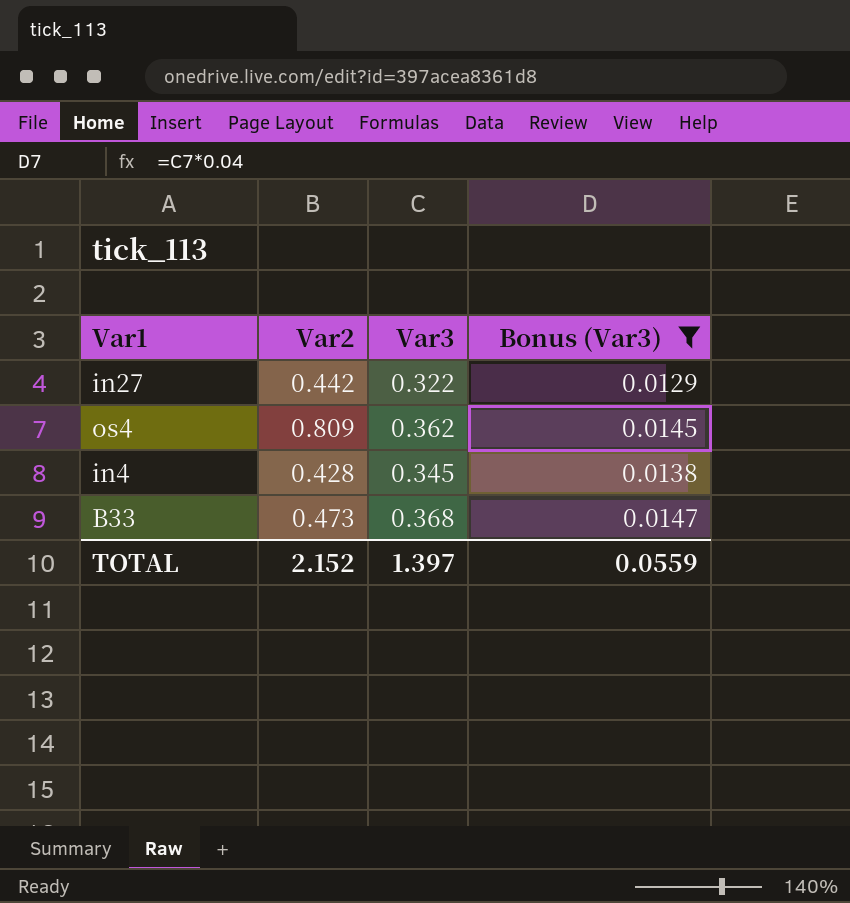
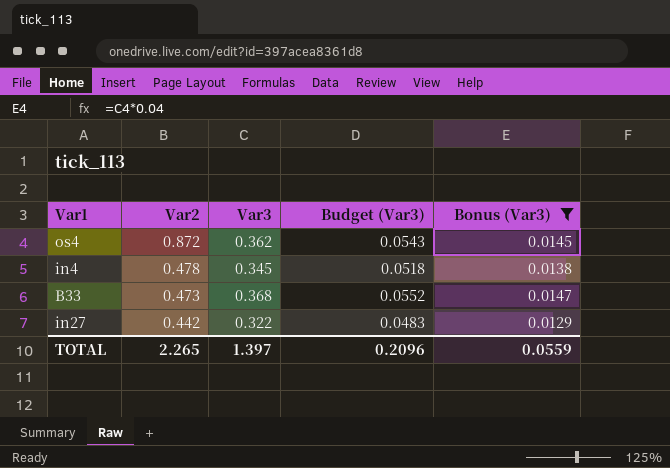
row order: none -> Var2 descending
column Budget (Var3) | formula: none -> [Var3] * 0.15
os4 | Var2: 0.809 -> 0.872
in4 | Var2: 0.428 -> 0.478
TOTAL | Var2: 2.152 -> 2.265

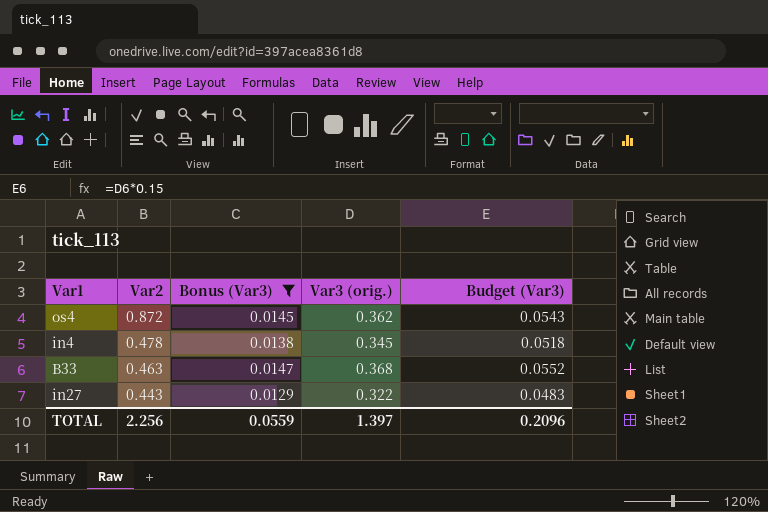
column Bonus (Var3) | position: 5 -> 3
column name: Var3 -> Var3 (orig.)
B33 | Var2: 0.473 -> 0.463
in27 | Var2: 0.442 -> 0.443
TOTAL | Var2: 2.265 -> 2.256

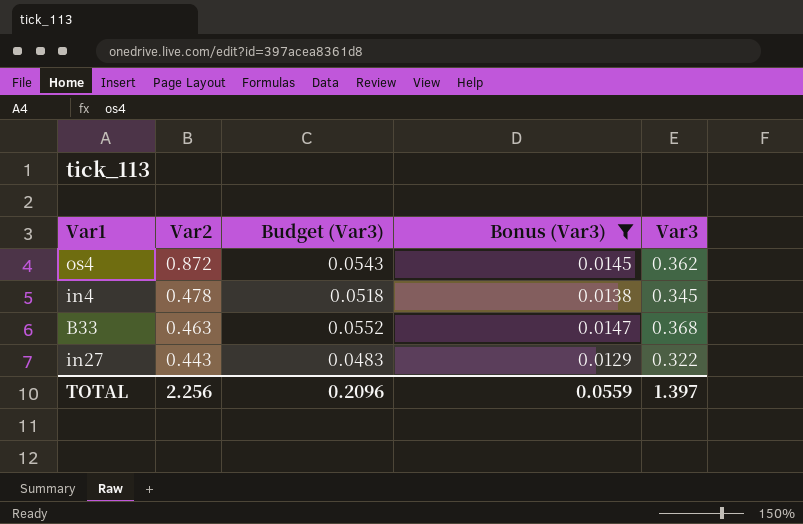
column Budget (Var3) | position: 5 -> 3
column name: Var3 (orig.) -> Var3

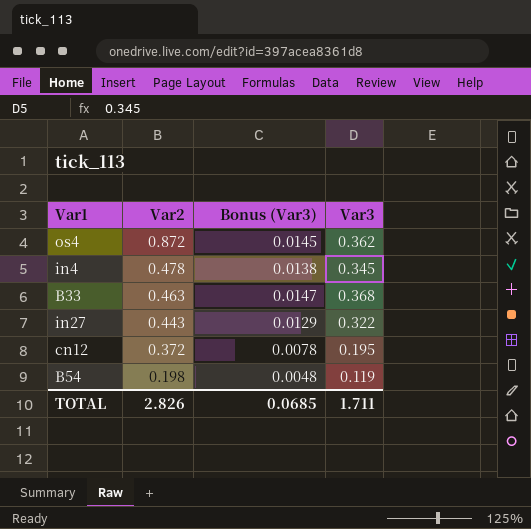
filter: Bonus (Var3) >= 0.0129 -> none
column Budget (Var3) | formula: [Var3] * 0.15 -> none
TOTAL | Var2: 2.256 -> 2.826
TOTAL | Bonus (Var3): 0.0559 -> 0.0685
TOTAL | Var3: 1.397 -> 1.711

